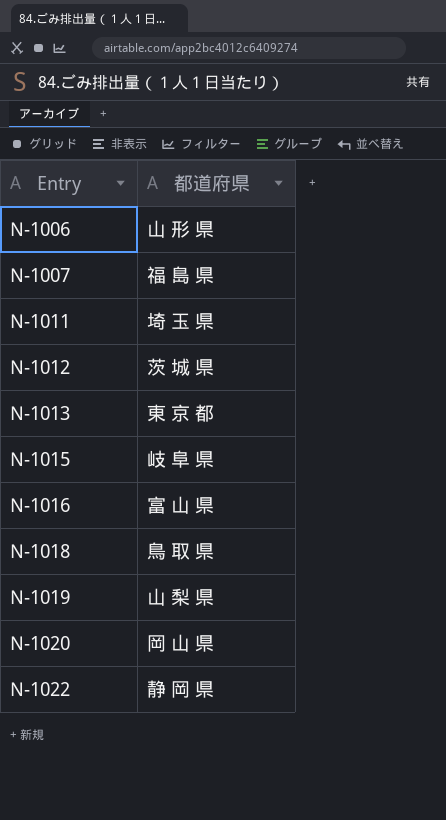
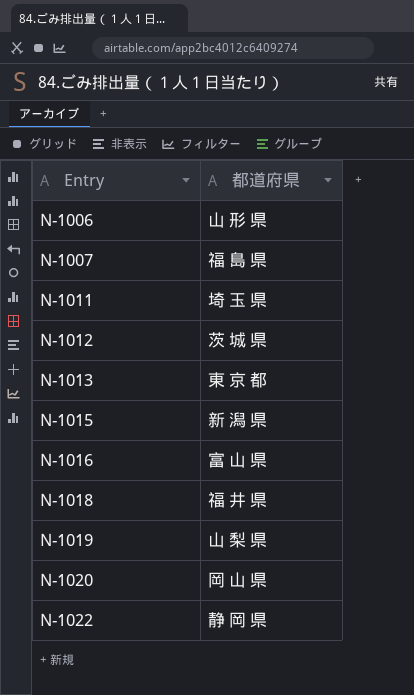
N-1015 | 都道府県: 岐 阜 県 -> 新 潟 県
N-1018 | 都道府県: 鳥 取 県 -> 福 井 県

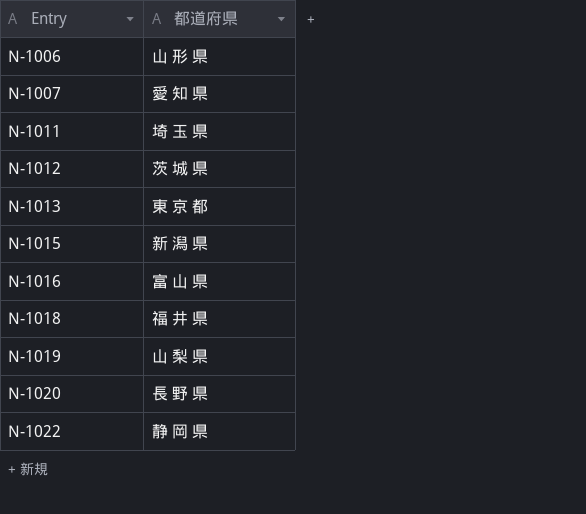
N-1007 | 都道府県: 福 島 県 -> 愛 知 県
N-1020 | 都道府県: 岡 山 県 -> 長 野 県

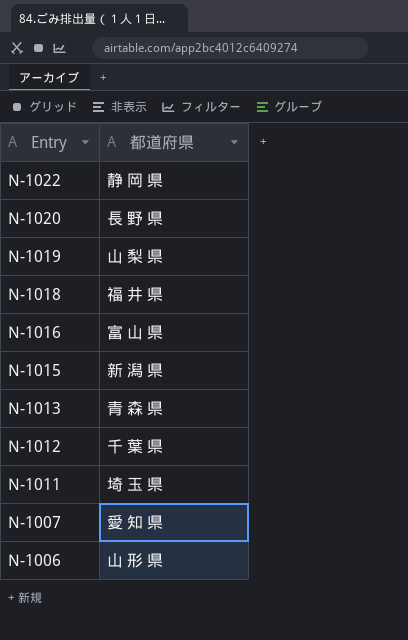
row order: Entry ascending -> Entry descending
N-1013 | 都道府県: 東 京 都 -> 青 森 県
N-1012 | 都道府県: 茨 城 県 -> 千 葉 県

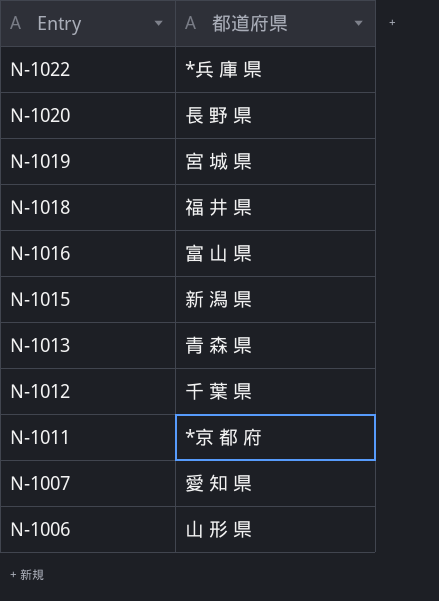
N-1022 | 都道府県: 静 岡 県 -> *兵 庫 県
N-1019 | 都道府県: 山 梨 県 -> 宮 城 県
N-1011 | 都道府県: 埼 玉 県 -> *京 都 府

